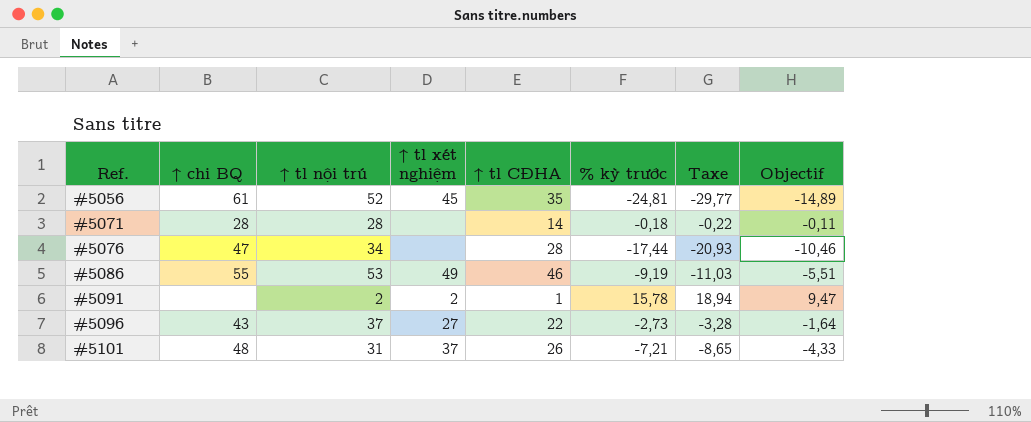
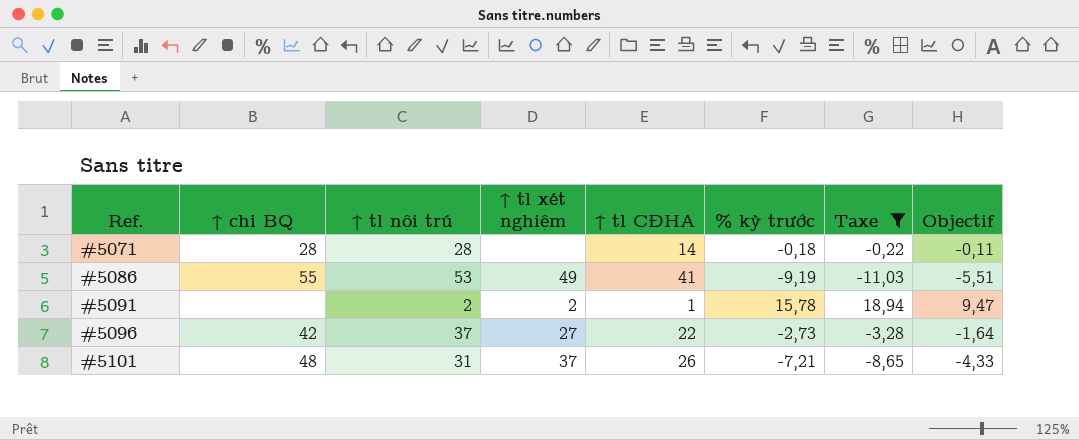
filter: none -> Taxe >= -11,03
#5086 | ↑ tl CĐHA: 46 -> 41
#5096 | ↑ chi BQ: 43 -> 42

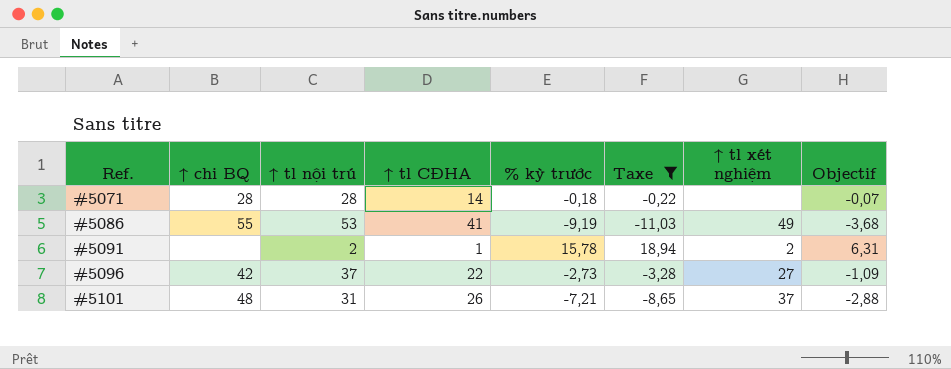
column ↑ tl xét nghiệm | position: 4 -> 7
column Objectif | formula: [% kỳ trước] * 0,6 -> [% kỳ trước] * 0,4

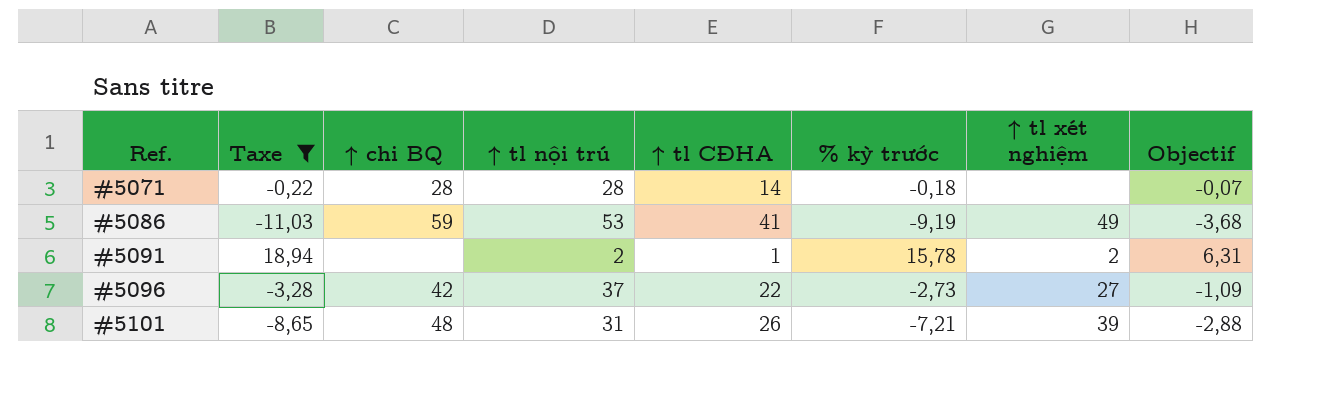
column Taxe | position: 6 -> 2
#5086 | ↑ chi BQ: 55 -> 59
#5101 | ↑ tl xét nghiệm: 37 -> 39

